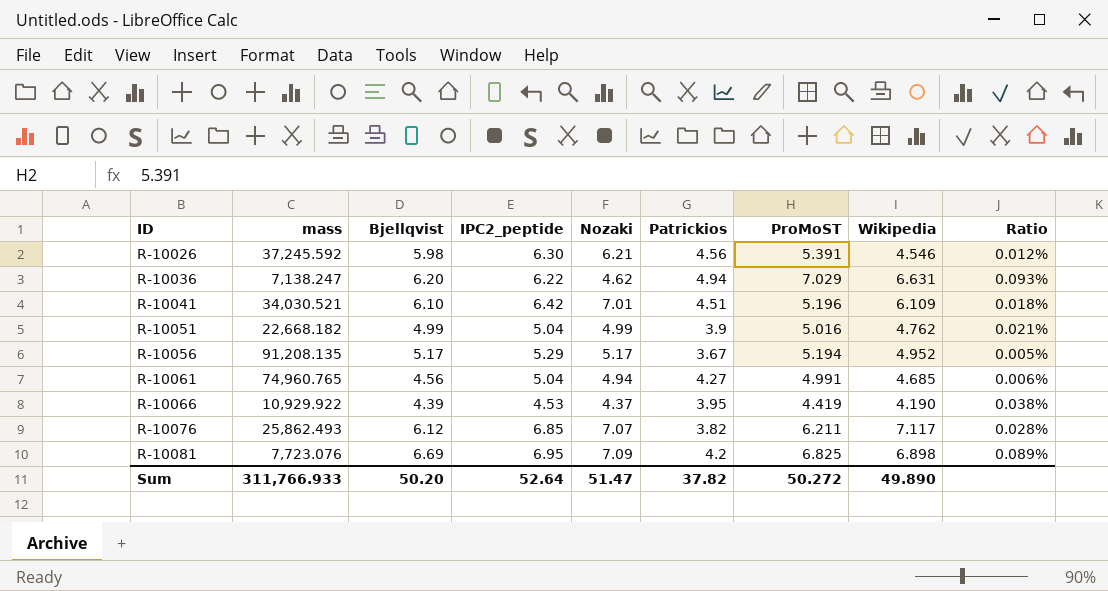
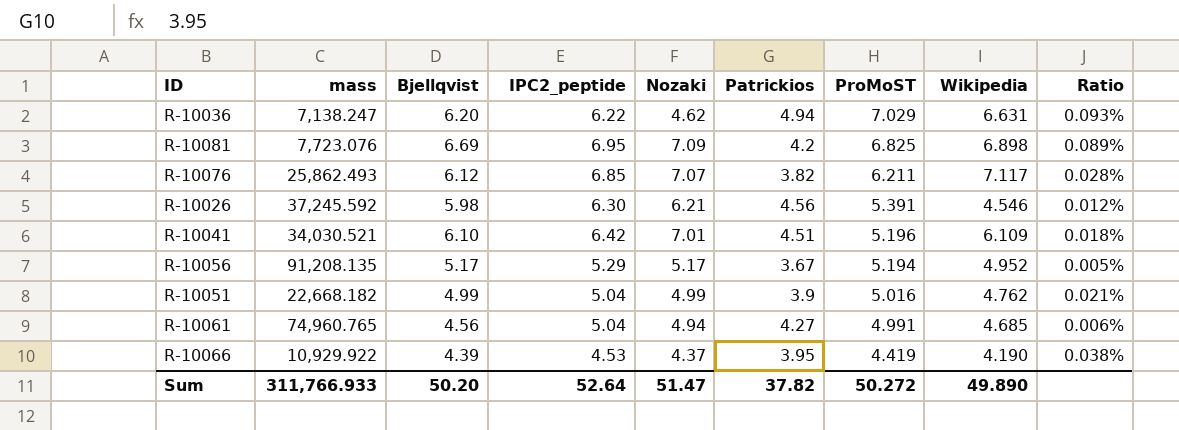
row order: ID ascending -> ProMoST descending

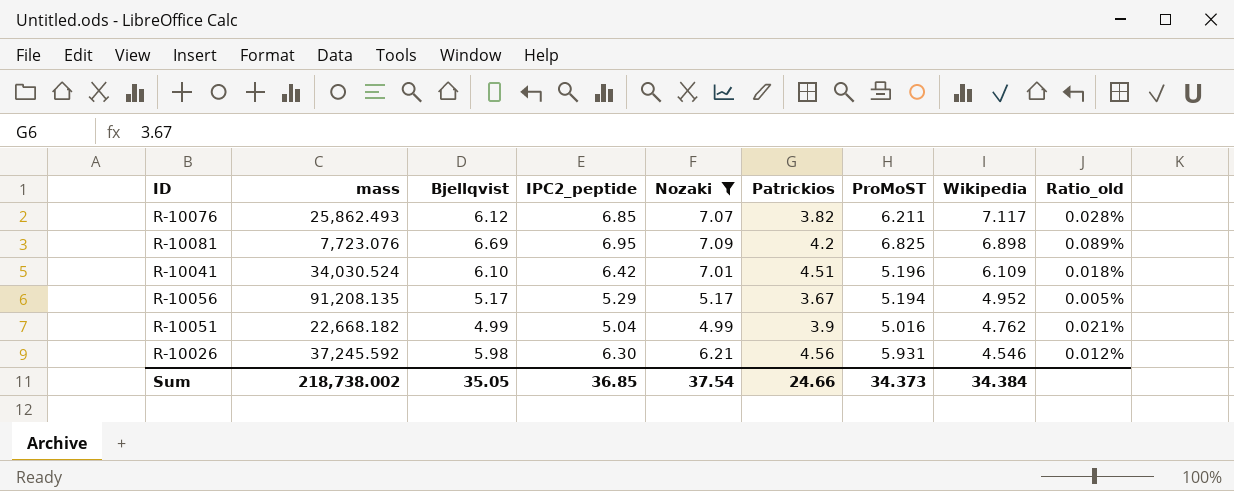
filter: none -> Nozaki >= 4.99
row order: ProMoST descending -> Wikipedia descending
column name: Ratio -> Ratio_old
R-10041 | mass: 34,030.521 -> 34,030.524
R-10026 | ProMoST: 5.391 -> 5.931
Sum | mass: 311,766.933 -> 218,738.002
Sum | Bjellqvist: 50.20 -> 35.05
Sum | IPC2_peptide: 52.64 -> 36.85
Sum | Nozaki: 51.47 -> 37.54
Sum | Patrickios: 37.82 -> 24.66
Sum | ProMoST: 50.272 -> 34.373
Sum | Wikipedia: 49.890 -> 34.384

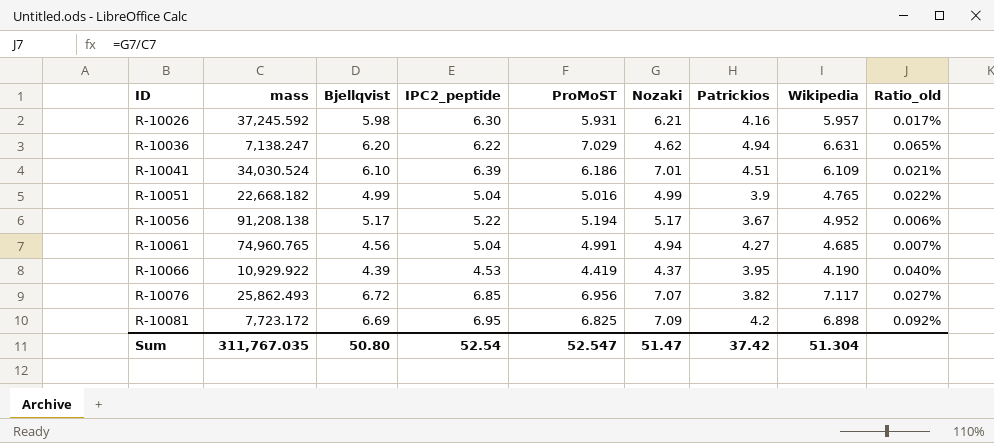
filter: Nozaki >= 4.99 -> none
row order: Wikipedia descending -> ID ascending
column ProMoST | position: 7 -> 5
column Ratio_old | formula: [Wikipedia] / [mass] -> [Nozaki] / [mass]
R-10026 | Patrickios: 4.56 -> 4.16
R-10026 | Wikipedia: 4.546 -> 5.957
R-10041 | IPC2_peptide: 6.42 -> 6.39
R-10041 | ProMoST: 5.196 -> 6.186
R-10051 | Wikipedia: 4.762 -> 4.765
R-10056 | mass: 91,208.135 -> 91,208.138
R-10056 | IPC2_peptide: 5.29 -> 5.22
R-10076 | Bjellqvist: 6.12 -> 6.72
R-10076 | ProMoST: 6.211 -> 6.956
R-10081 | mass: 7,723.076 -> 7,723.172
Sum | mass: 218,738.002 -> 311,767.035
Sum | Bjellqvist: 35.05 -> 50.80
Sum | IPC2_peptide: 36.85 -> 52.54
Sum | ProMoST: 34.373 -> 52.547
Sum | Nozaki: 37.54 -> 51.47
Sum | Patrickios: 24.66 -> 37.42
Sum | Wikipedia: 34.384 -> 51.304

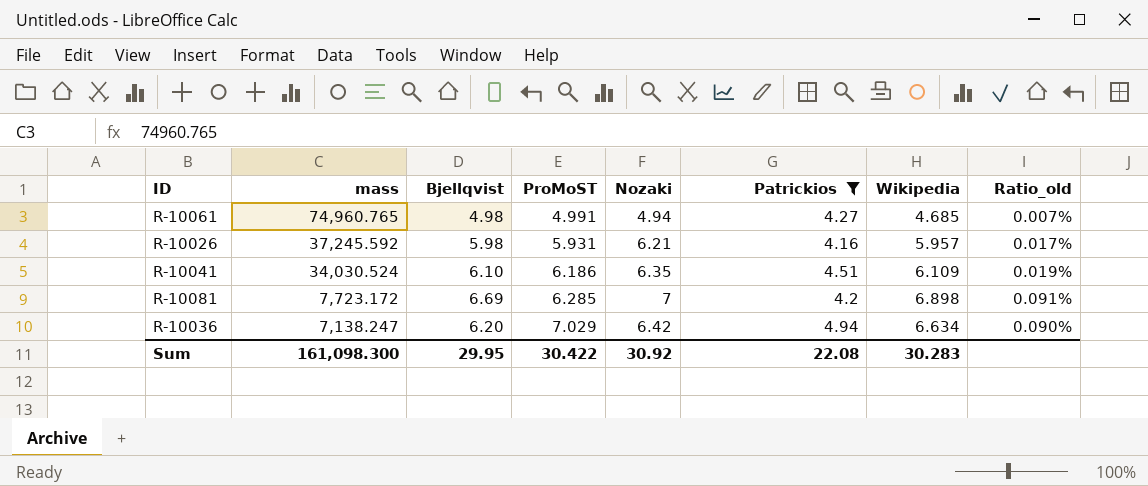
filter: none -> Patrickios >= 4.16
row order: ID ascending -> mass descending
column IPC2_peptide | position: 4 -> none
R-10061 | Bjellqvist: 4.56 -> 4.98
R-10041 | Nozaki: 7.01 -> 6.35
R-10041 | Ratio_old: 0.021% -> 0.019%
R-10081 | ProMoST: 6.825 -> 6.285
R-10081 | Nozaki: 7.09 -> 7
R-10081 | Ratio_old: 0.092% -> 0.091%
R-10036 | Nozaki: 4.62 -> 6.42
R-10036 | Wikipedia: 6.631 -> 6.634
R-10036 | Ratio_old: 0.065% -> 0.090%
Sum | mass: 311,767.035 -> 161,098.300
Sum | Bjellqvist: 50.80 -> 29.95
Sum | ProMoST: 52.547 -> 30.422
Sum | Nozaki: 51.47 -> 30.92
Sum | Patrickios: 37.42 -> 22.08
Sum | Wikipedia: 51.304 -> 30.283

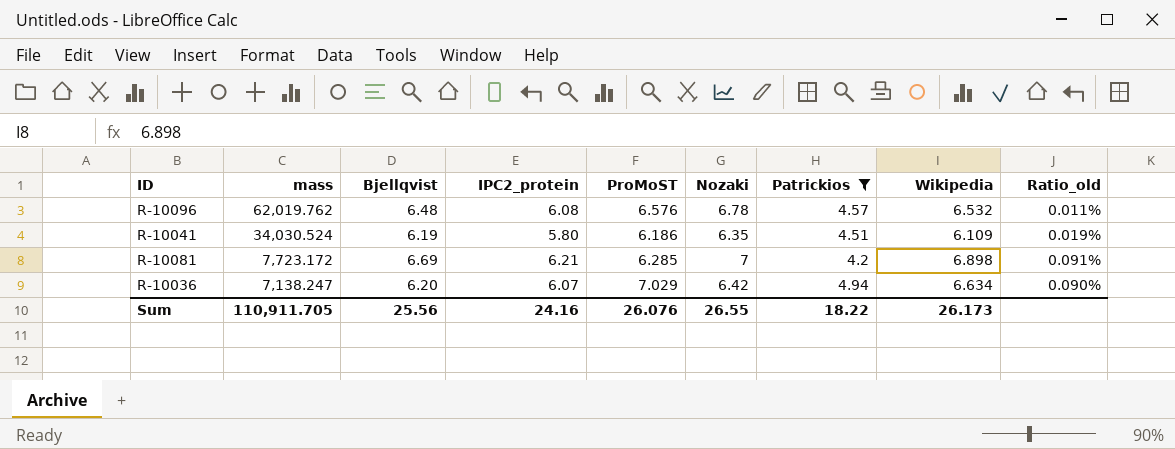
column IPC2_protein | position: none -> 4
row R-10061: 74,960.765 | 4.98 | 4.991 | 4.94 | 4.27 | 4.685 | 0.007% -> none
row R-10026: 37,245.592 | 5.98 | 5.931 | 6.21 | 4.16 | 5.957 | 0.017% -> none
row R-10096: none -> 62,019.762 | 6.48 | 6.08 | 6.576 | 6.78 | 4.57 | 6.532 | 0.011%
R-10041 | Bjellqvist: 6.10 -> 6.19
Sum | mass: 161,098.300 -> 110,911.705
Sum | Bjellqvist: 29.95 -> 25.56
Sum | ProMoST: 30.422 -> 26.076
Sum | Nozaki: 30.92 -> 26.55
Sum | Patrickios: 22.08 -> 18.22
Sum | Wikipedia: 30.283 -> 26.173

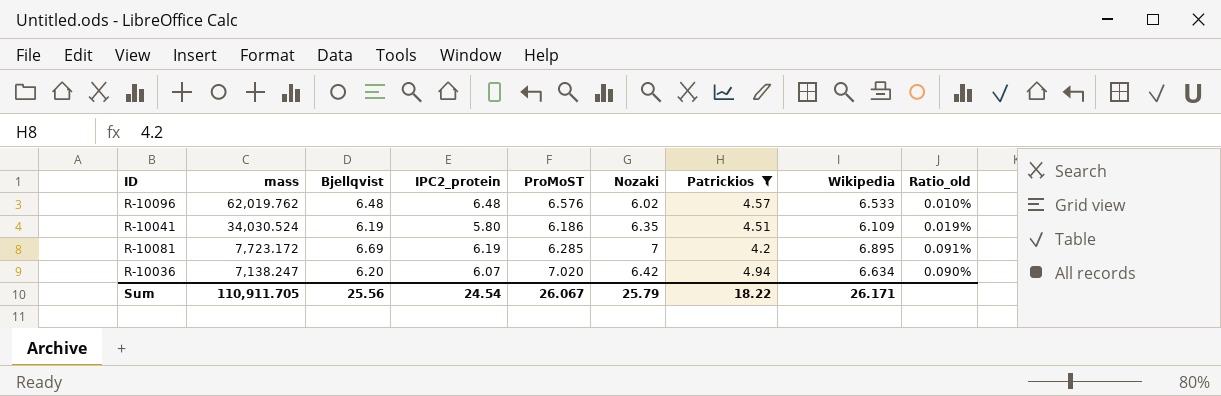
R-10096 | IPC2_protein: 6.08 -> 6.48
R-10096 | Nozaki: 6.78 -> 6.02
R-10096 | Wikipedia: 6.532 -> 6.533
R-10096 | Ratio_old: 0.011% -> 0.010%
R-10081 | IPC2_protein: 6.21 -> 6.19
R-10081 | Wikipedia: 6.898 -> 6.895
R-10036 | ProMoST: 7.029 -> 7.020
Sum | IPC2_protein: 24.16 -> 24.54
Sum | ProMoST: 26.076 -> 26.067
Sum | Nozaki: 26.55 -> 25.79
Sum | Wikipedia: 26.173 -> 26.171

